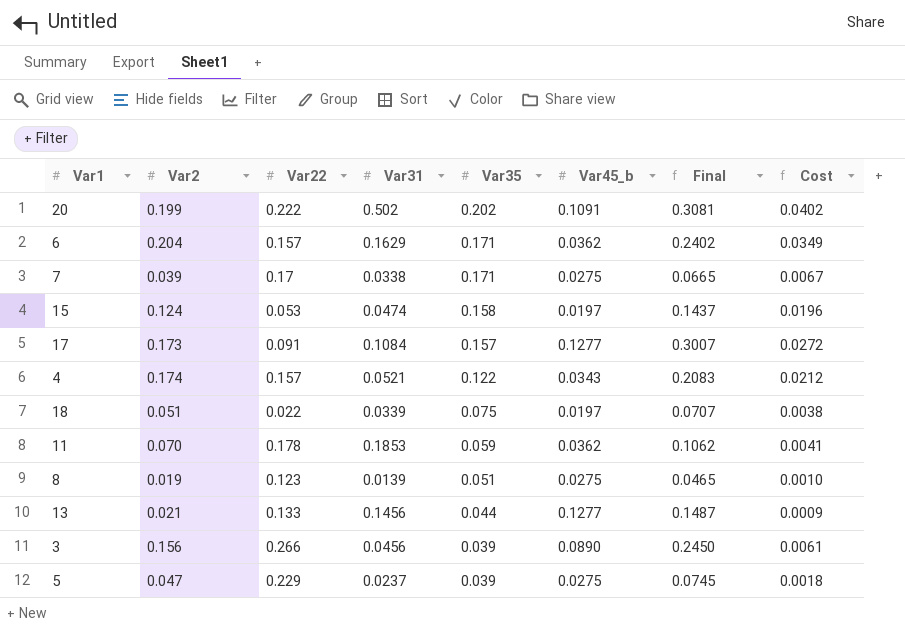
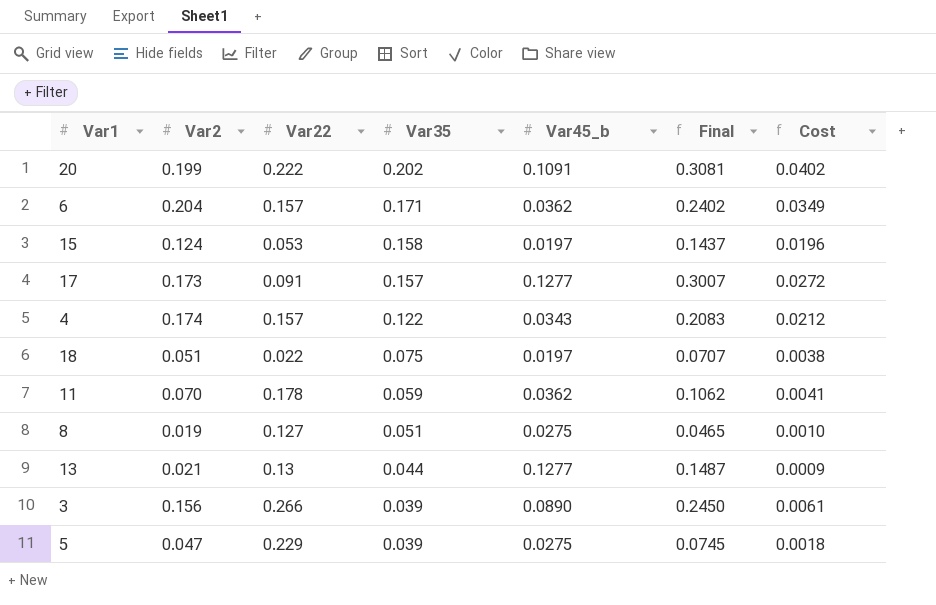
column Var31 | position: 4 -> none
row 7: 0.039 | 0.17 | 0.0338 | 0.171 | 0.0275 | 0.0665 | 0.0067 -> none
8 | Var22: 0.123 -> 0.127
13 | Var22: 0.133 -> 0.13

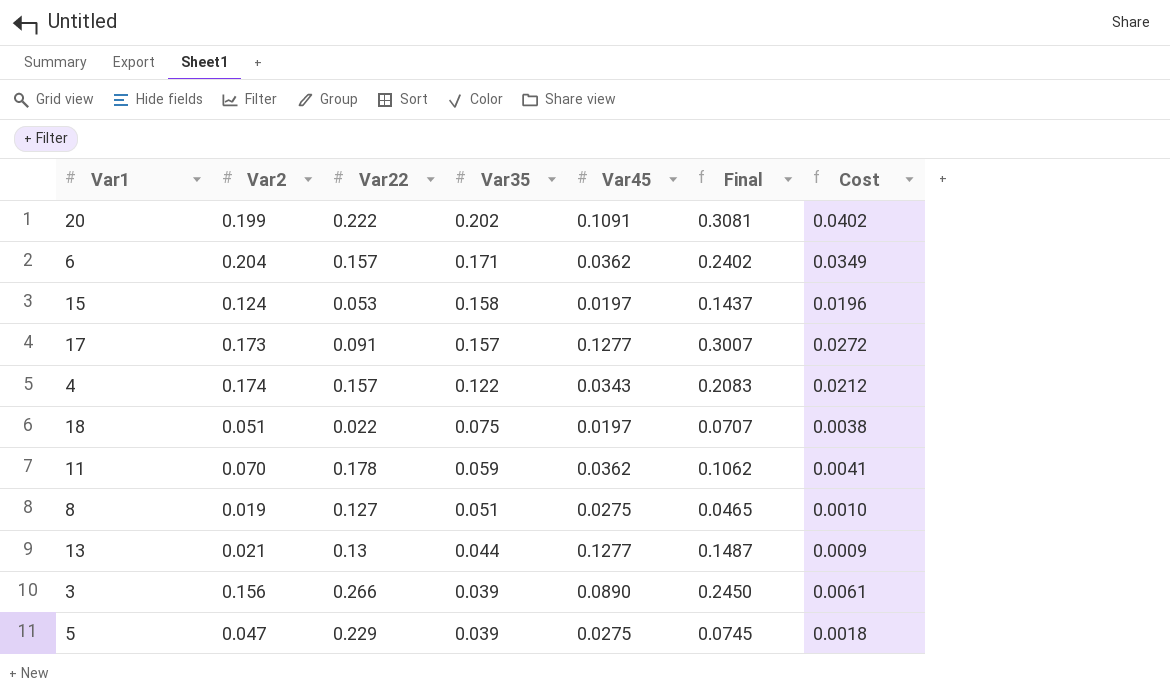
column name: Var45_b -> Var45

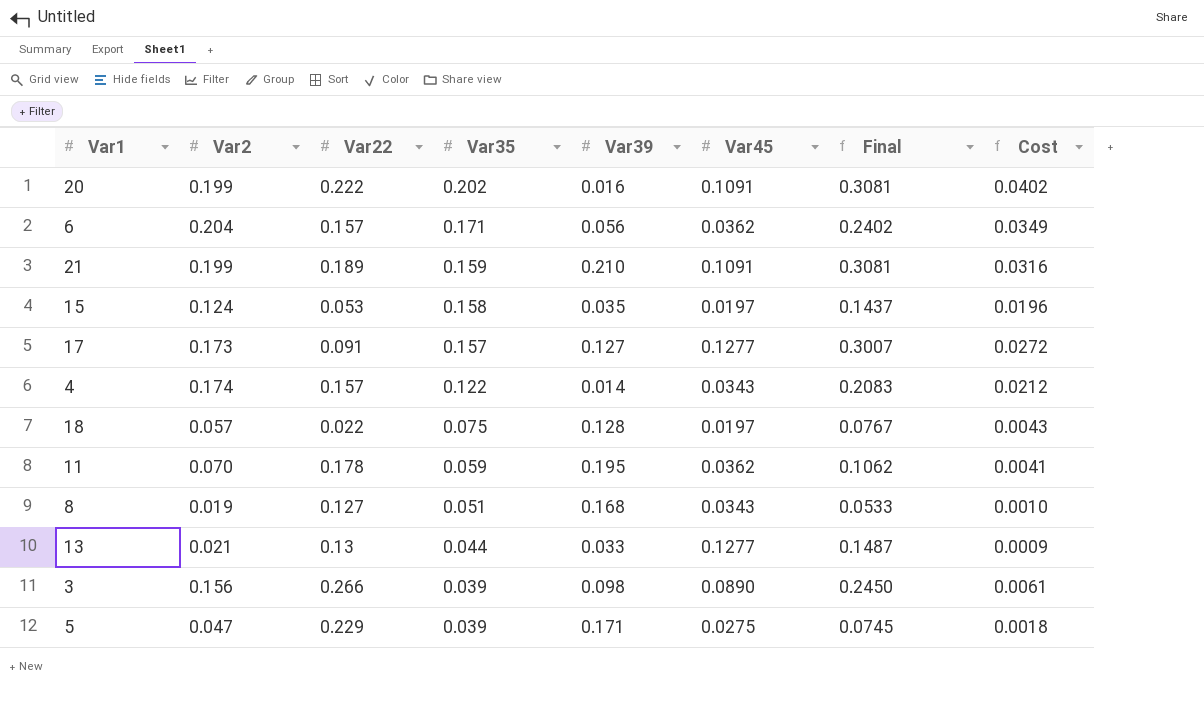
column Var39 | position: none -> 5
row 21: none -> 0.199 | 0.189 | 0.159 | 0.210 | 0.1091 | 0.3081 | 0.0316
18 | Var2: 0.051 -> 0.057
18 | Final: 0.0707 -> 0.0767
18 | Cost: 0.0038 -> 0.0043
8 | Var45: 0.0275 -> 0.0343
8 | Final: 0.0465 -> 0.0533

